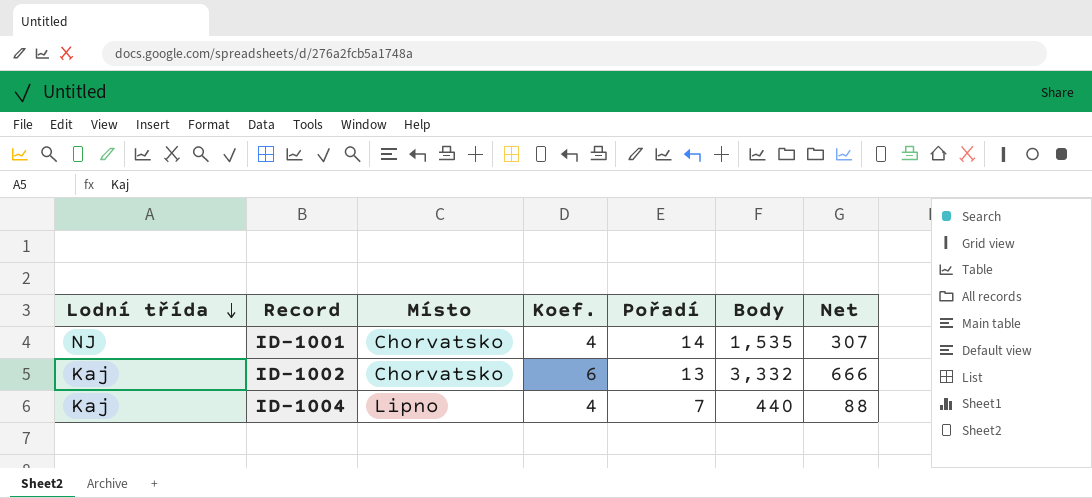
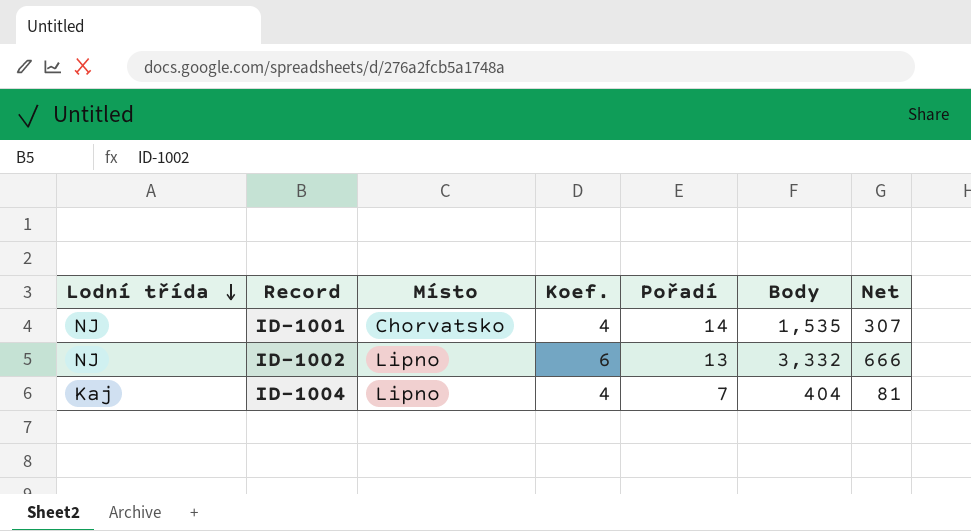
ID-1002 | Lodní třída: Kaj -> NJ
ID-1002 | Místo: Chorvatsko -> Lipno
ID-1004 | Body: 440 -> 404
ID-1004 | Net: 88 -> 81

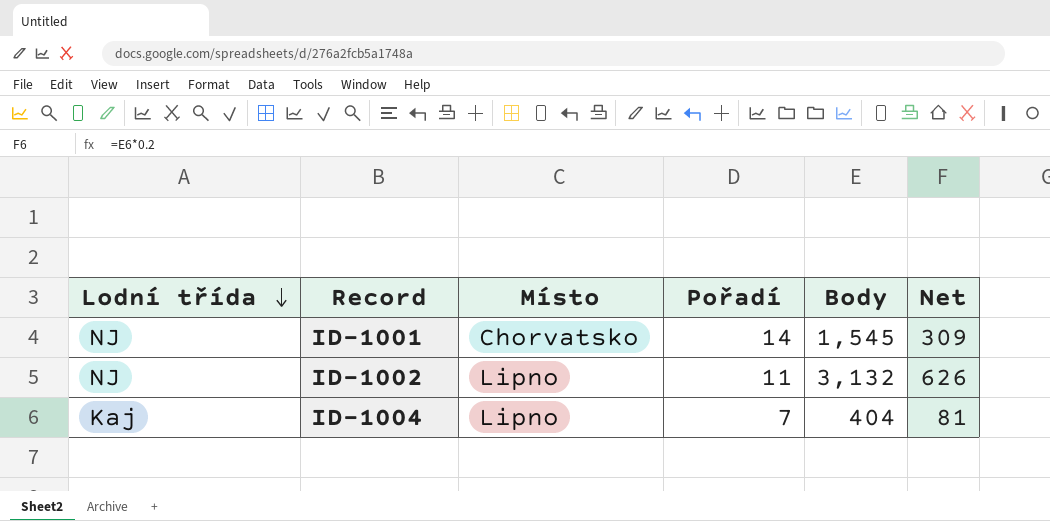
column Koef. | position: 4 -> none
ID-1001 | Body: 1,535 -> 1,545
ID-1001 | Net: 307 -> 309
ID-1002 | Pořadí: 13 -> 11
ID-1002 | Body: 3,332 -> 3,132
ID-1002 | Net: 666 -> 626

